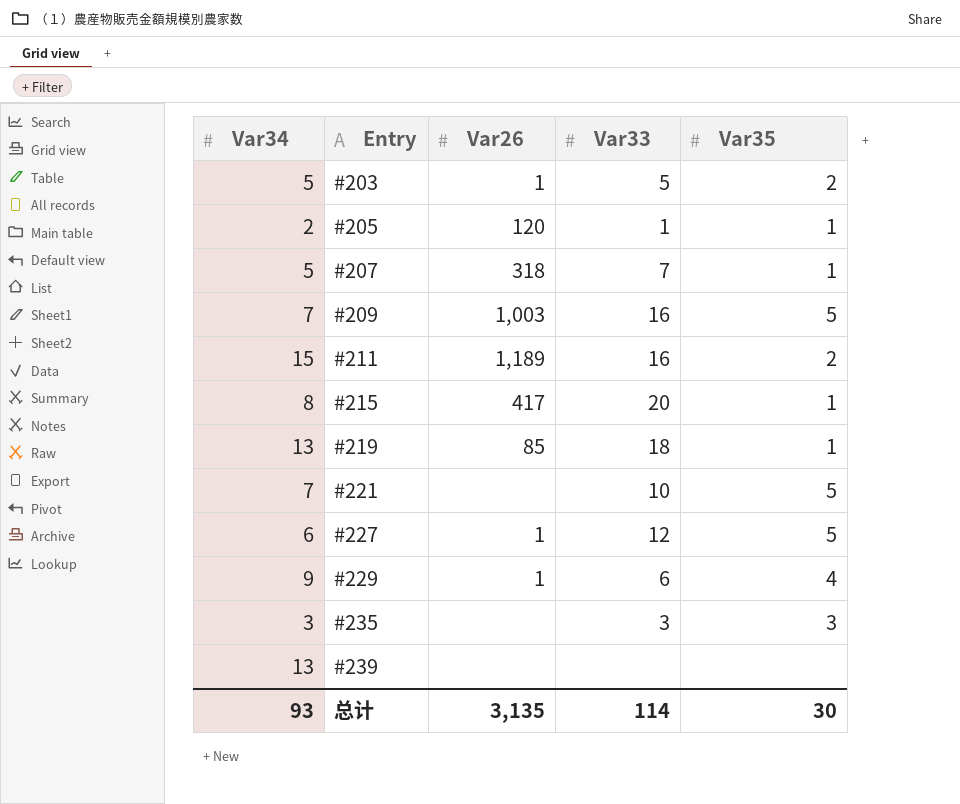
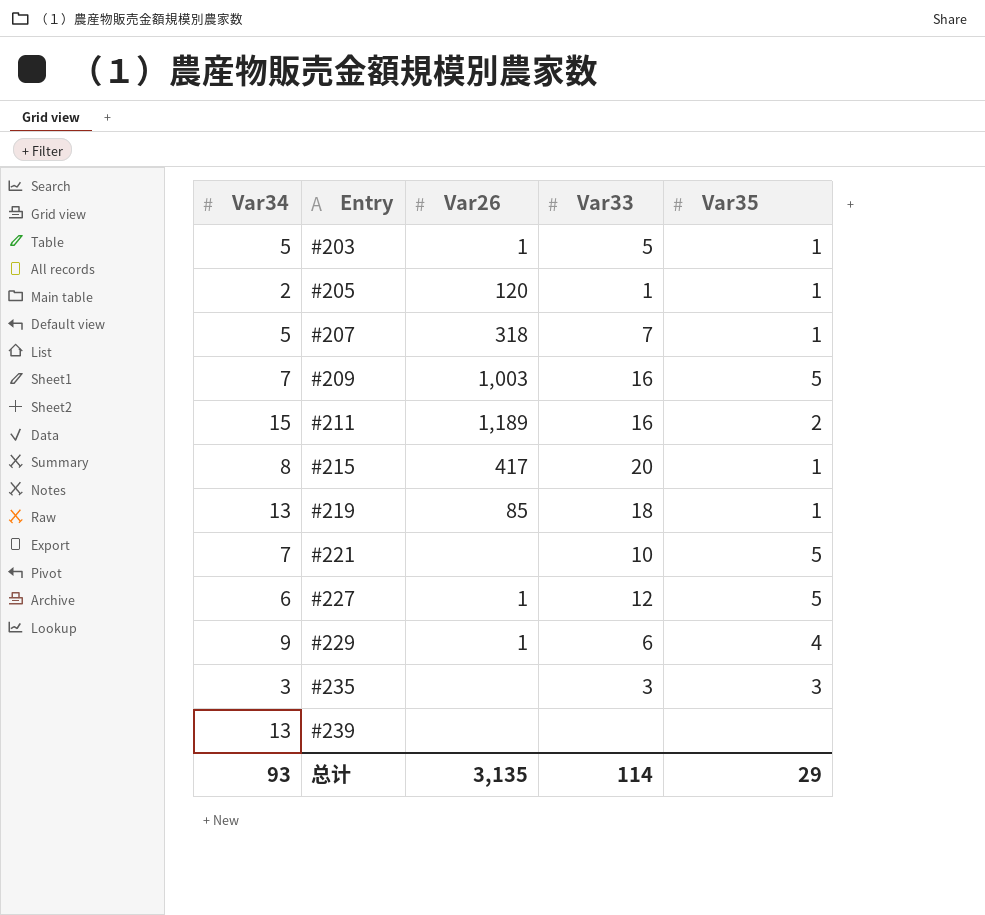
#203 | Var35: 2 -> 1
总计 | Var35: 30 -> 29

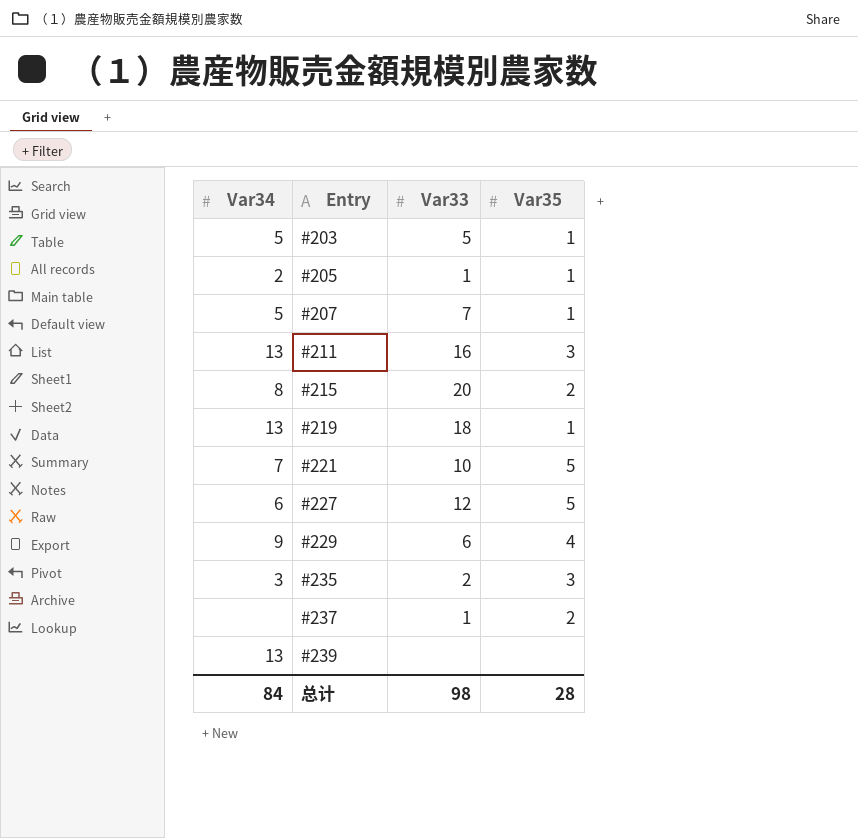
column Var26 | position: 3 -> none
row #209: 7 | 1,003 | 16 | 5 -> none
#211 | Var34: 15 -> 13
#211 | Var35: 2 -> 3
#215 | Var35: 1 -> 2
#235 | Var33: 3 -> 2
row #237: none -> none | 1 | 2
总计 | Var34: 93 -> 84
总计 | Var33: 114 -> 98
总计 | Var35: 29 -> 28

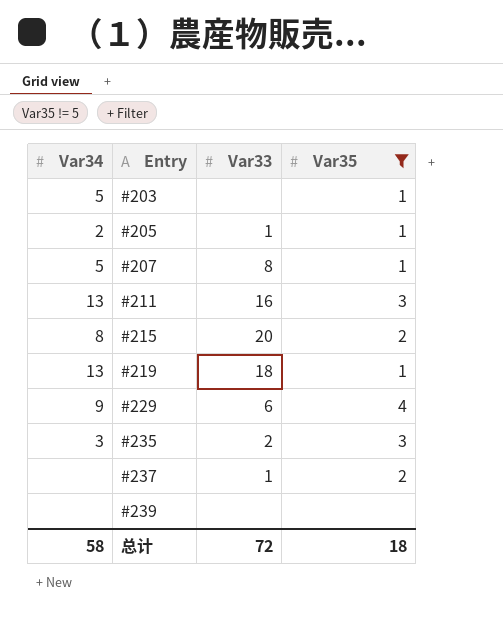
filter: none -> Var35 != 5
#203 | Var33: 5 -> none
#207 | Var33: 7 -> 8
#239 | Var34: 13 -> none
总计 | Var34: 84 -> 58
总计 | Var33: 98 -> 72
总计 | Var35: 28 -> 18

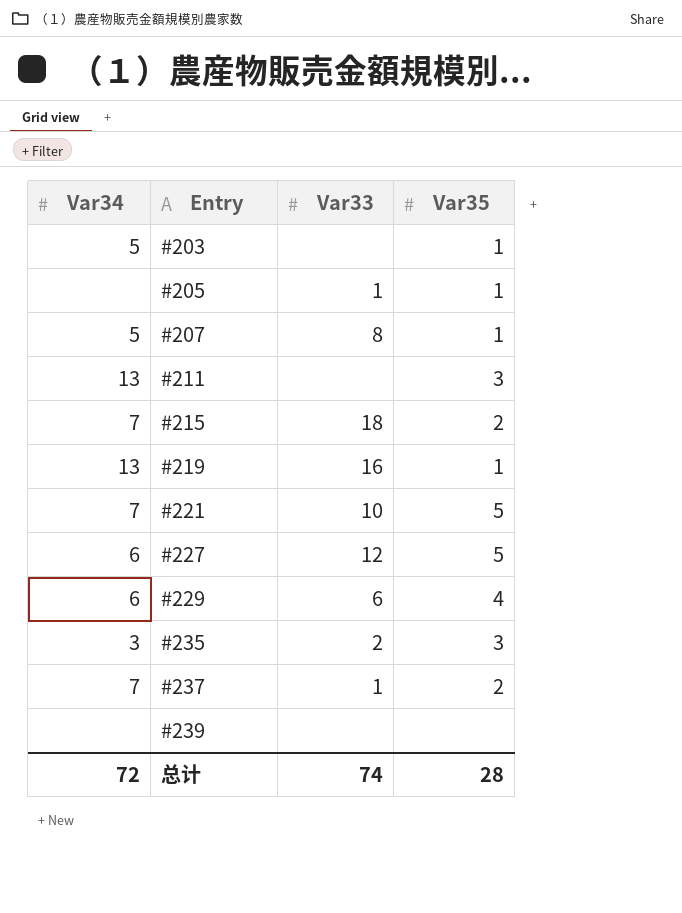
filter: Var35 != 5 -> none
#205 | Var34: 2 -> none
#211 | Var33: 16 -> none
#215 | Var34: 8 -> 7
#215 | Var33: 20 -> 18
#219 | Var33: 18 -> 16
#229 | Var34: 9 -> 6
#237 | Var34: none -> 7
总计 | Var34: 58 -> 72
总计 | Var33: 72 -> 74
总计 | Var35: 18 -> 28

